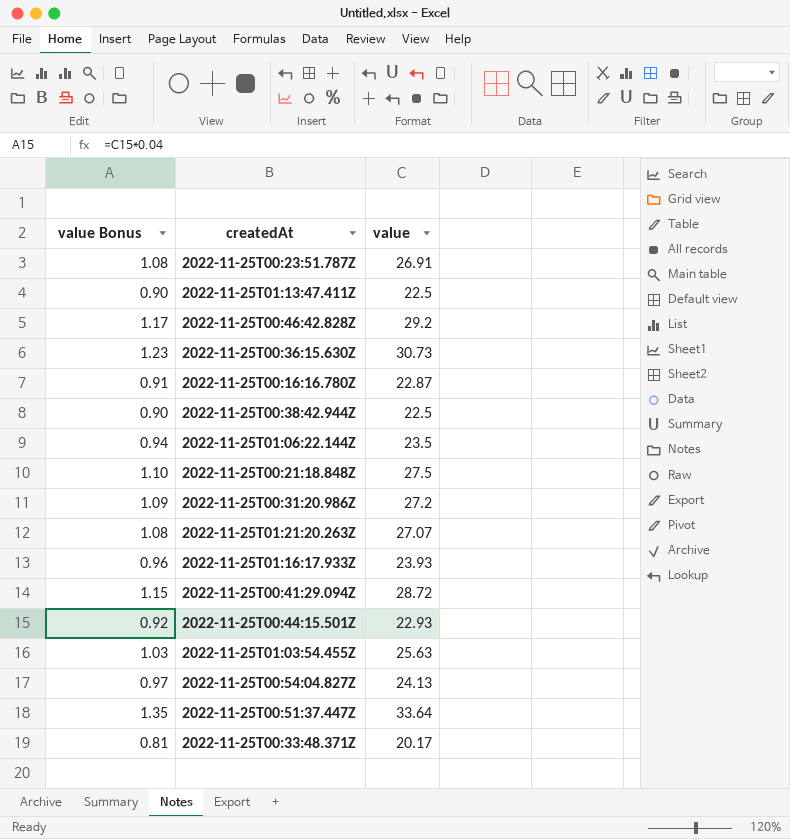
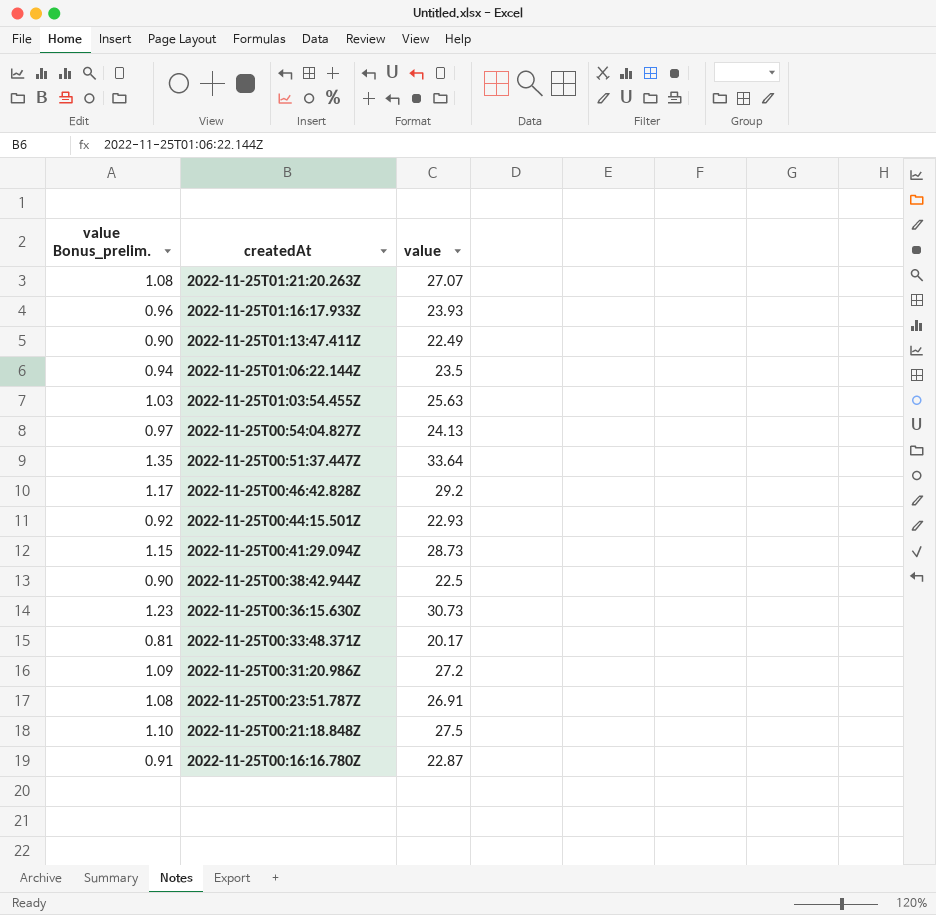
row order: none -> createdAt descending
column name: value Bonus -> value Bonus_prelim.
2022-11-25T01:13:47.411Z | value: 22.5 -> 22.49
2022-11-25T00:41:29.094Z | value: 28.72 -> 28.73

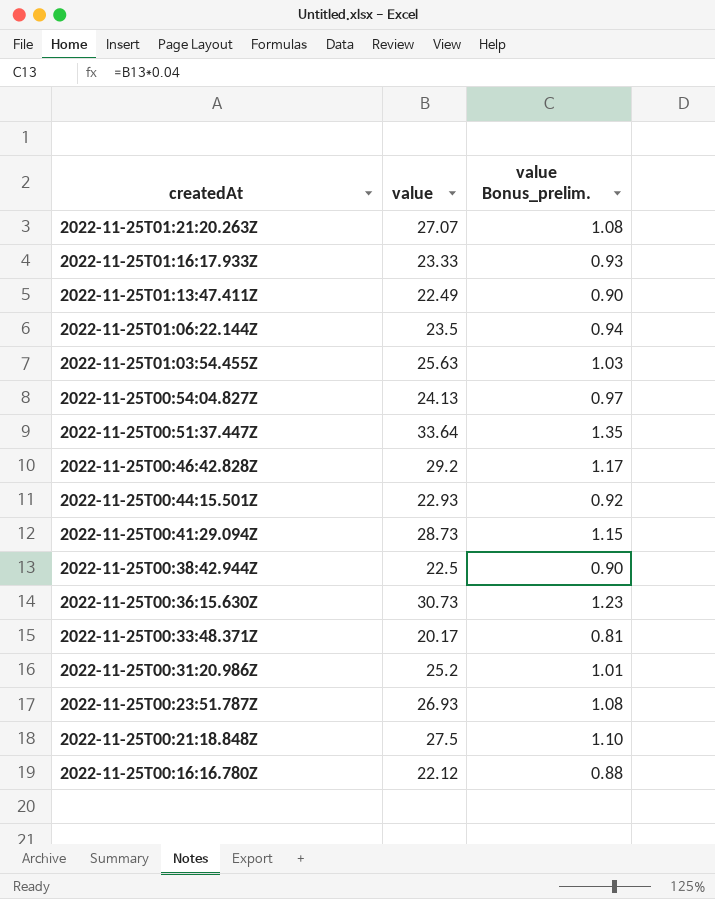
column value Bonus_prelim. | position: 1 -> 3
2022-11-25T01:16:17.933Z | value: 23.93 -> 23.33
2022-11-25T01:16:17.933Z | value Bonus_prelim.: 0.96 -> 0.93
2022-11-25T00:31:20.986Z | value: 27.2 -> 25.2
2022-11-25T00:31:20.986Z | value Bonus_prelim.: 1.09 -> 1.01
2022-11-25T00:23:51.787Z | value: 26.91 -> 26.93
2022-11-25T00:16:16.780Z | value: 22.87 -> 22.12
2022-11-25T00:16:16.780Z | value Bonus_prelim.: 0.91 -> 0.88

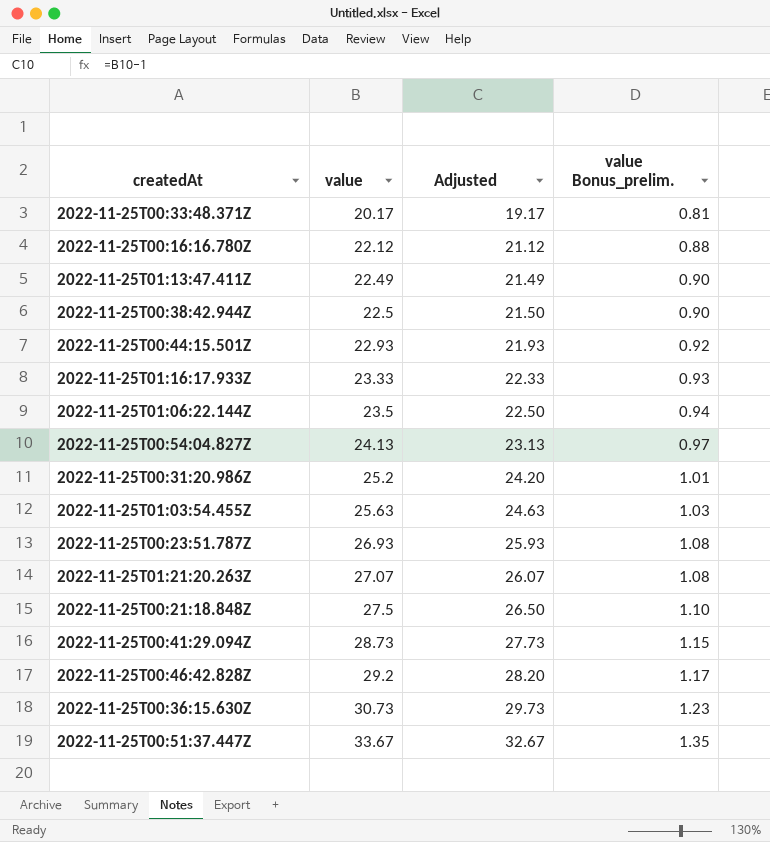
row order: createdAt descending -> value ascending
column Adjusted | formula: none -> [value] - 1
2022-11-25T00:51:37.447Z | value: 33.64 -> 33.67

